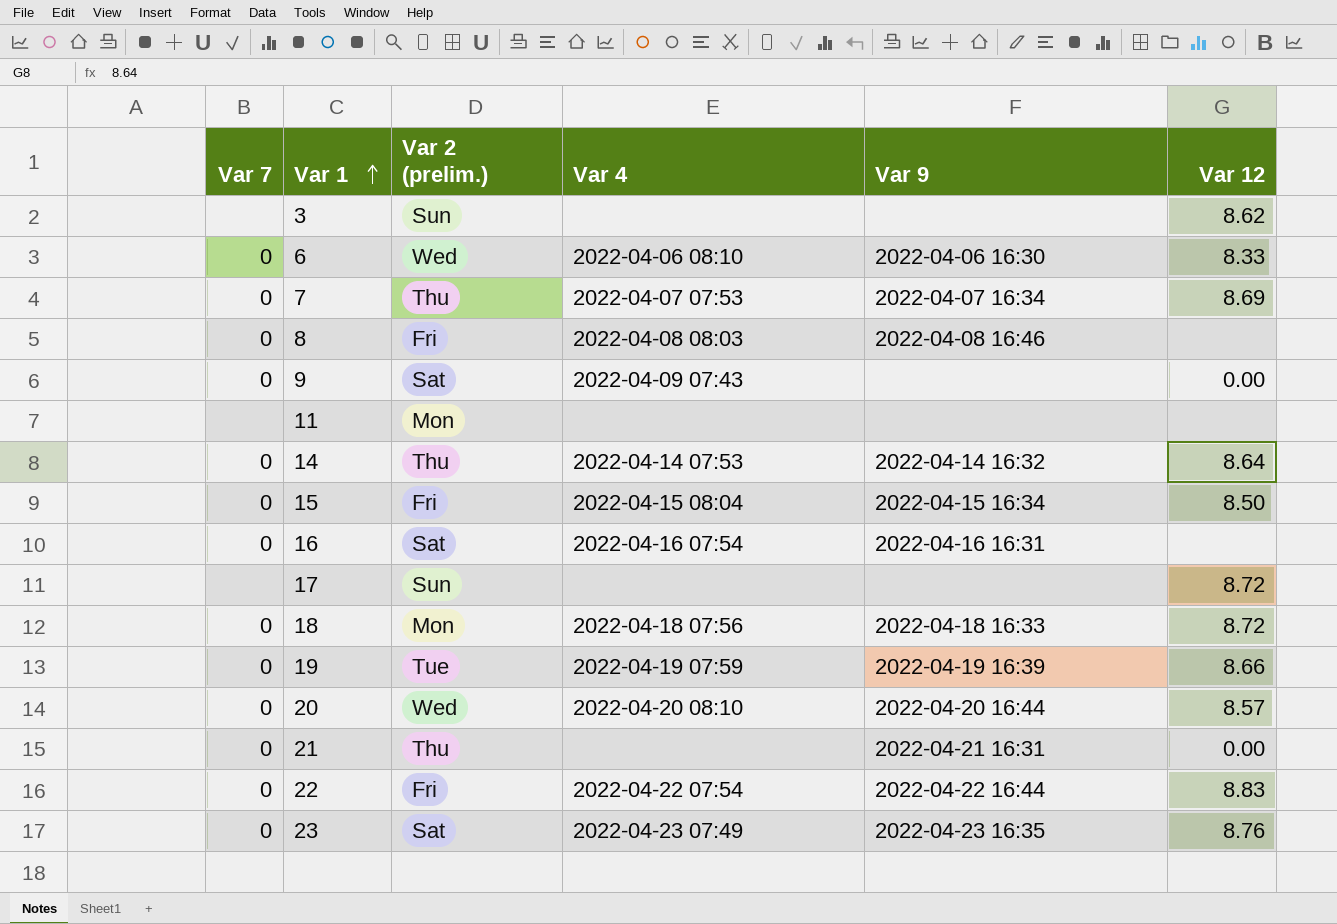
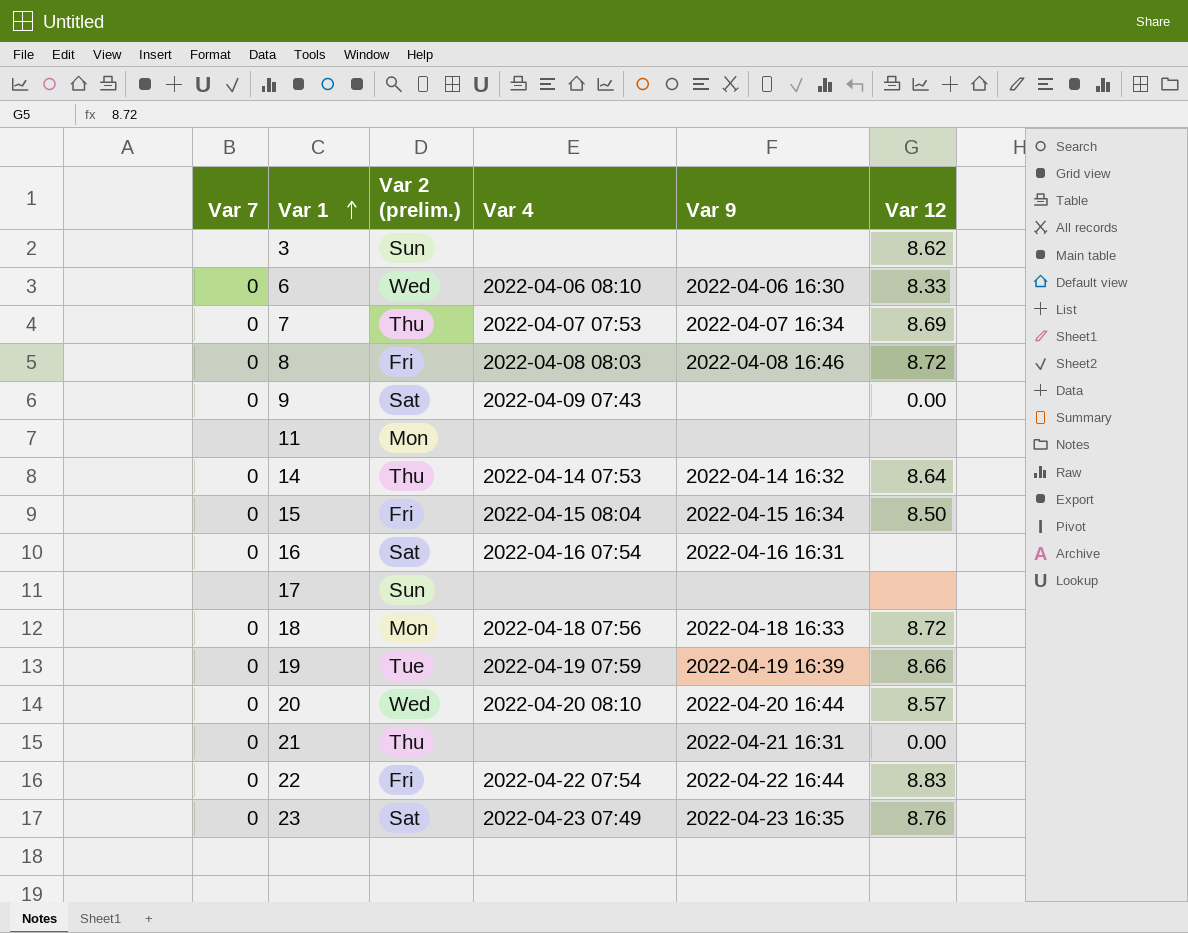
8 | Var 12: none -> 8.72
17 | Var 12: 8.72 -> none

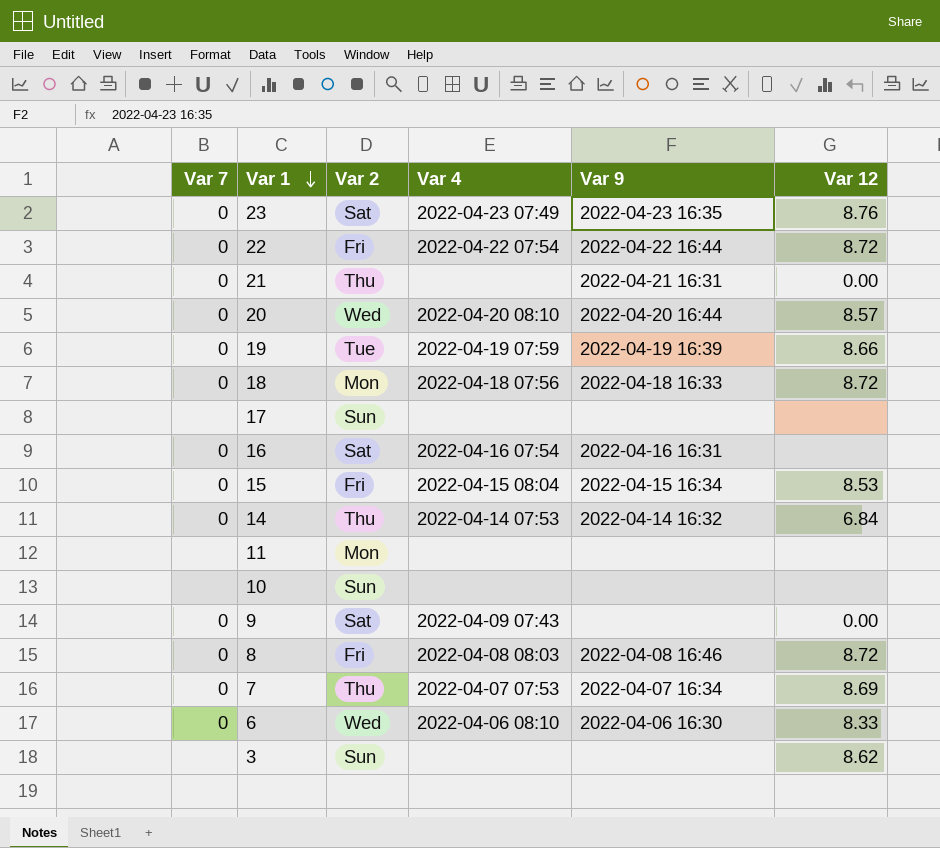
row order: Var 1 ascending -> Var 1 descending
column name: Var 2 (prelim.) -> Var 2
22 | Var 12: 8.83 -> 8.72
15 | Var 12: 8.50 -> 8.53
14 | Var 12: 8.64 -> 6.84
row 10: none -> none | Sun | none | none | none

